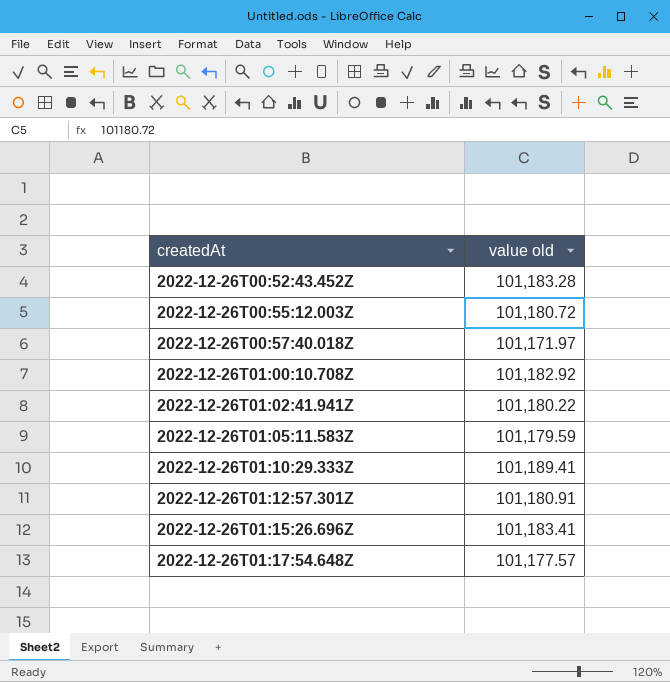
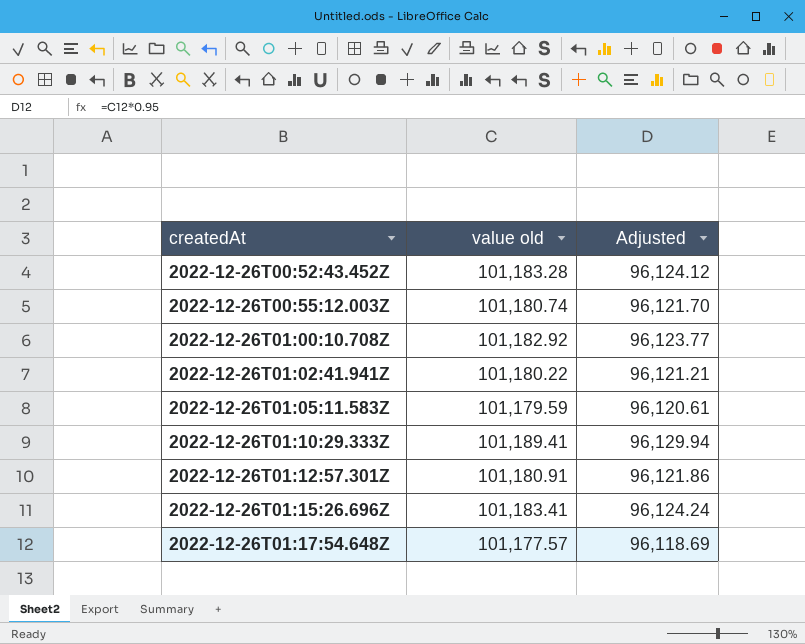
column Adjusted | formula: none -> [value old] * 0.95
row 2022-12-26T00:57:40.018Z: 101,171.97 -> none
2022-12-26T00:55:12.003Z | value old: 101,180.72 -> 101,180.74

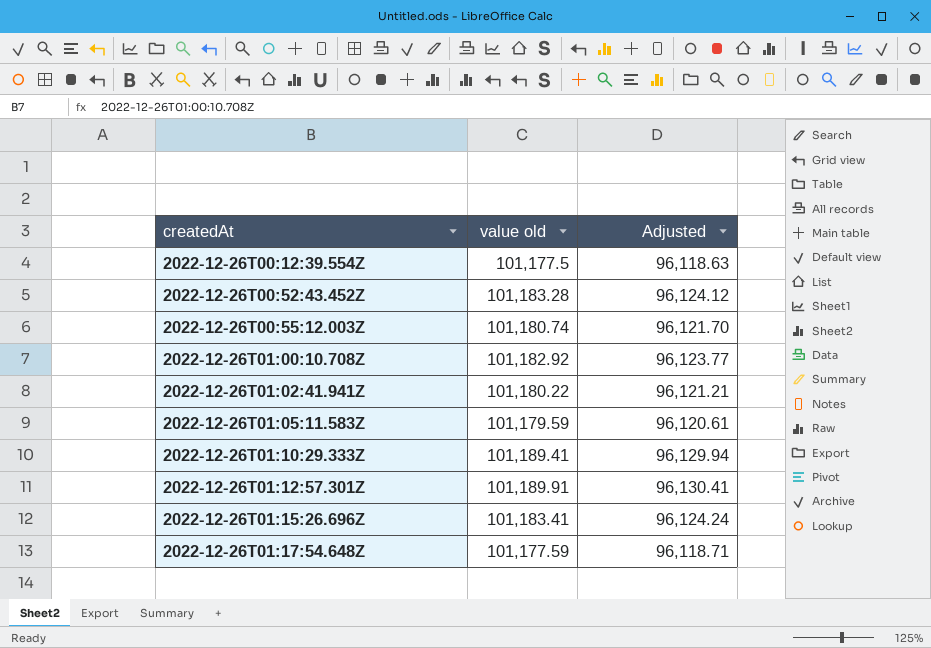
row 2022-12-26T00:12:39.554Z: none -> 101,177.5 | 96,118.63
2022-12-26T01:12:57.301Z | value old: 101,180.91 -> 101,189.91
2022-12-26T01:12:57.301Z | Adjusted: 96,121.86 -> 96,130.41
2022-12-26T01:17:54.648Z | value old: 101,177.57 -> 101,177.59
2022-12-26T01:17:54.648Z | Adjusted: 96,118.69 -> 96,118.71

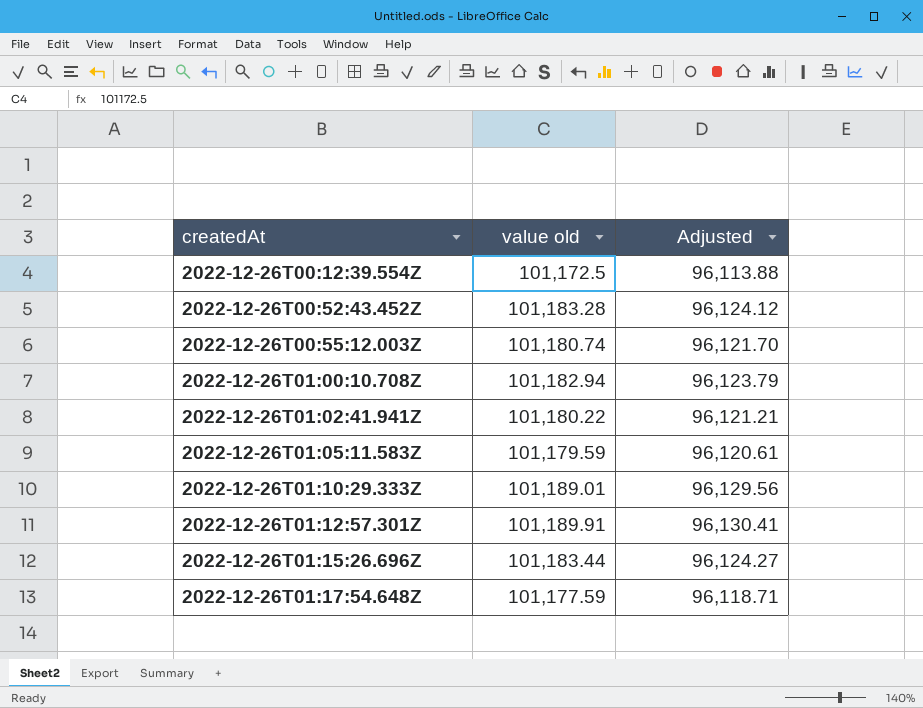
2022-12-26T00:12:39.554Z | value old: 101,177.5 -> 101,172.5
2022-12-26T00:12:39.554Z | Adjusted: 96,118.63 -> 96,113.88
2022-12-26T01:00:10.708Z | value old: 101,182.92 -> 101,182.94
2022-12-26T01:00:10.708Z | Adjusted: 96,123.77 -> 96,123.79
2022-12-26T01:10:29.333Z | value old: 101,189.41 -> 101,189.01
2022-12-26T01:10:29.333Z | Adjusted: 96,129.94 -> 96,129.56
2022-12-26T01:15:26.696Z | value old: 101,183.41 -> 101,183.44
2022-12-26T01:15:26.696Z | Adjusted: 96,124.24 -> 96,124.27

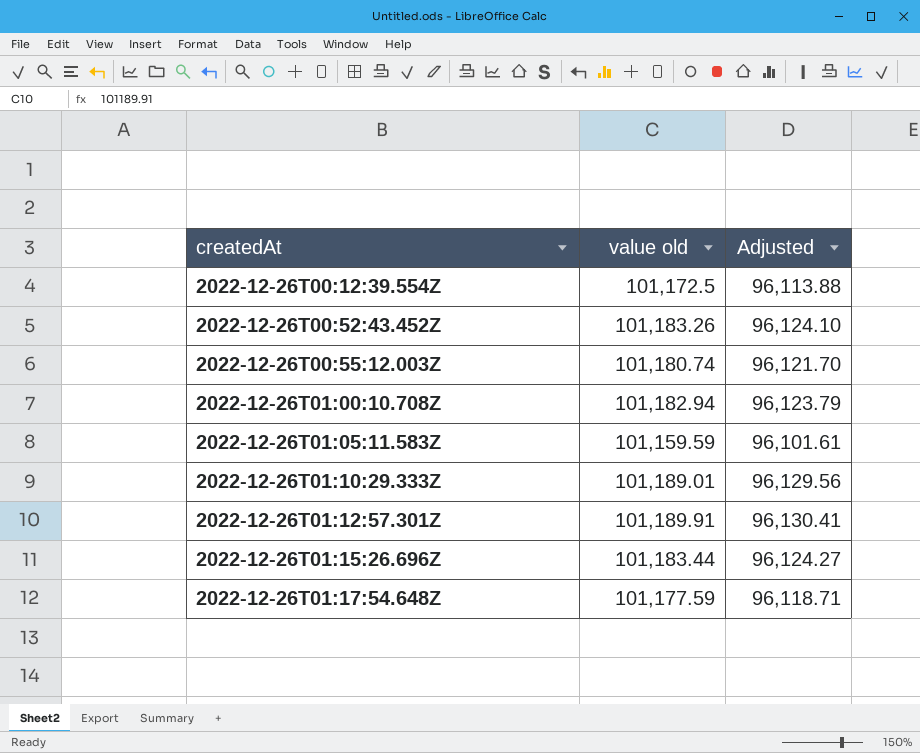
row 2022-12-26T01:02:41.941Z: 101,180.22 | 96,121.21 -> none
2022-12-26T00:52:43.452Z | value old: 101,183.28 -> 101,183.26
2022-12-26T00:52:43.452Z | Adjusted: 96,124.12 -> 96,124.10
2022-12-26T01:05:11.583Z | value old: 101,179.59 -> 101,159.59
2022-12-26T01:05:11.583Z | Adjusted: 96,120.61 -> 96,101.61

